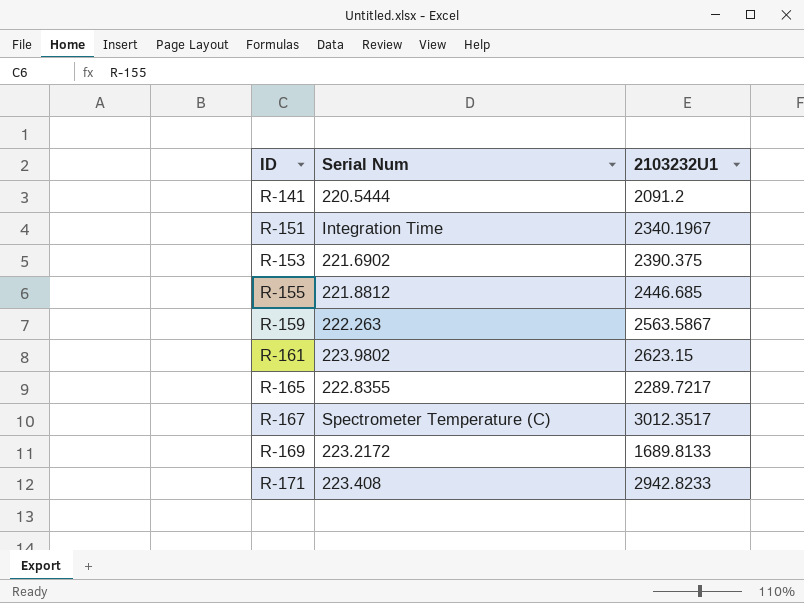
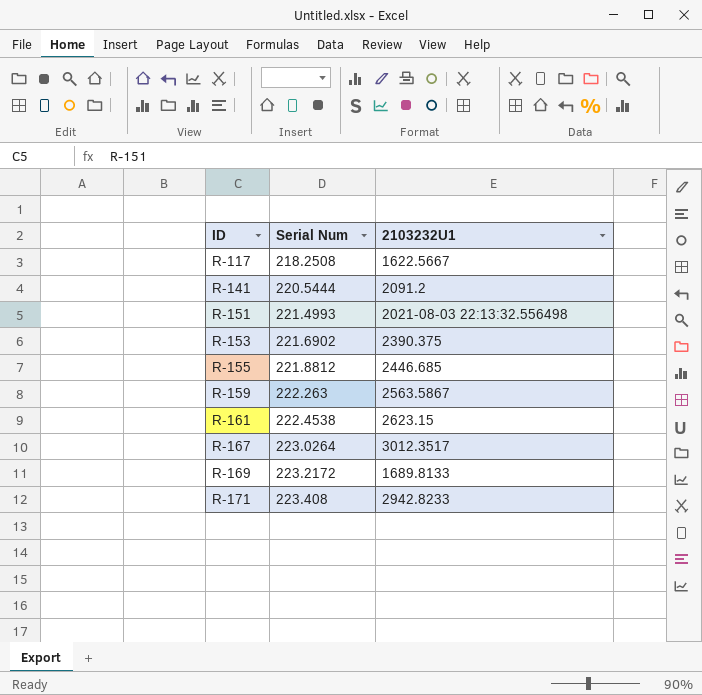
row R-165: 222.8355 | 2289.7217 -> none
row R-117: none -> 218.2508 | 1622.5667
R-151 | Serial Num: Integration Time -> 221.4993
R-151 | 2103232U1: 2340.1967 -> 2021-08-03 22:13:32.556498
R-161 | Serial Num: 223.9802 -> 222.4538
R-167 | Serial Num: Spectrometer Temperature (C) -> 223.0264

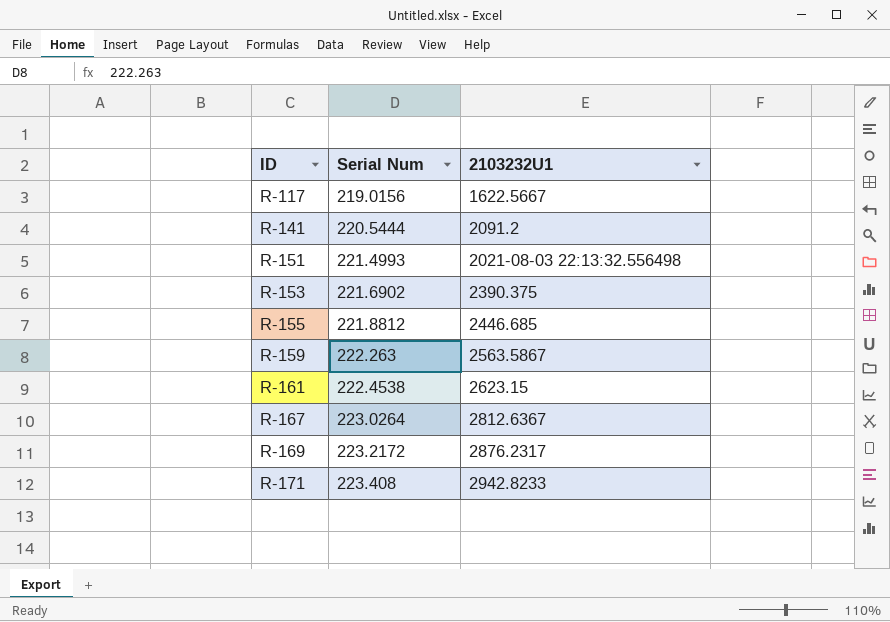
R-117 | Serial Num: 218.2508 -> 219.0156
R-167 | 2103232U1: 3012.3517 -> 2812.6367
R-169 | 2103232U1: 1689.8133 -> 2876.2317

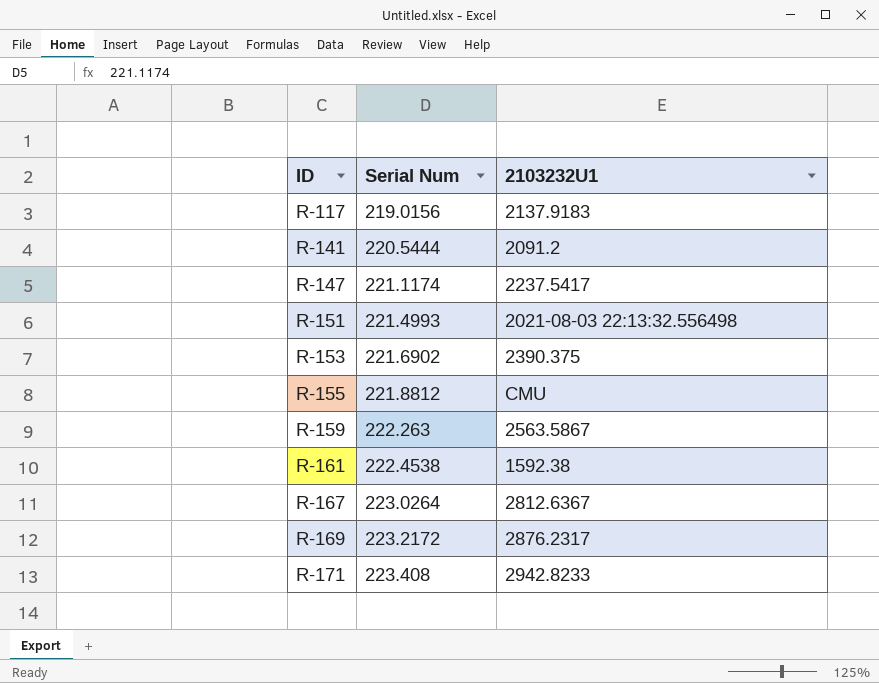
R-117 | 2103232U1: 1622.5667 -> 2137.9183
row R-147: none -> 221.1174 | 2237.5417
R-155 | 2103232U1: 2446.685 -> CMU
R-161 | 2103232U1: 2623.15 -> 1592.38

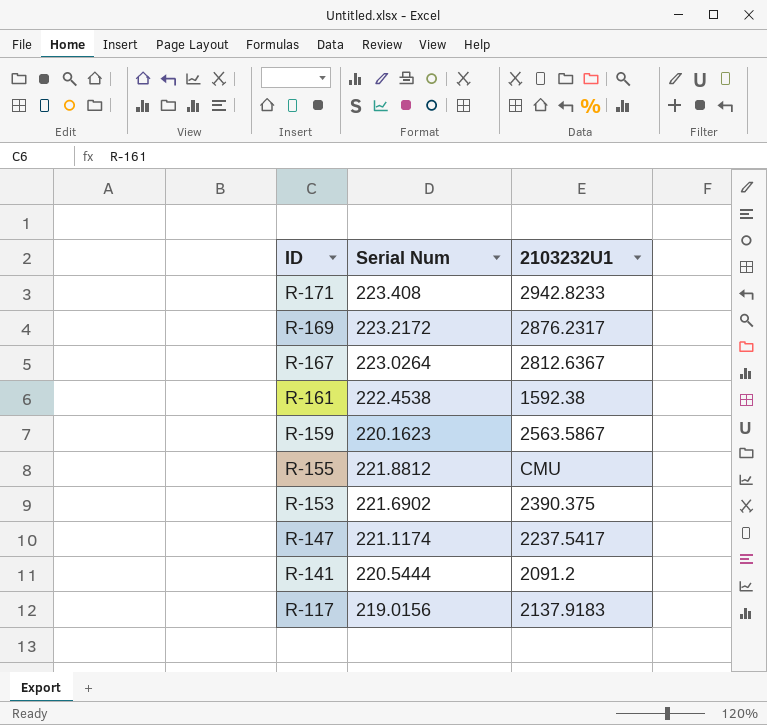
row order: ID ascending -> ID descending
row R-151: 221.4993 | 2021-08-03 22:13:32.556498 -> none
R-159 | Serial Num: 222.263 -> 220.1623

